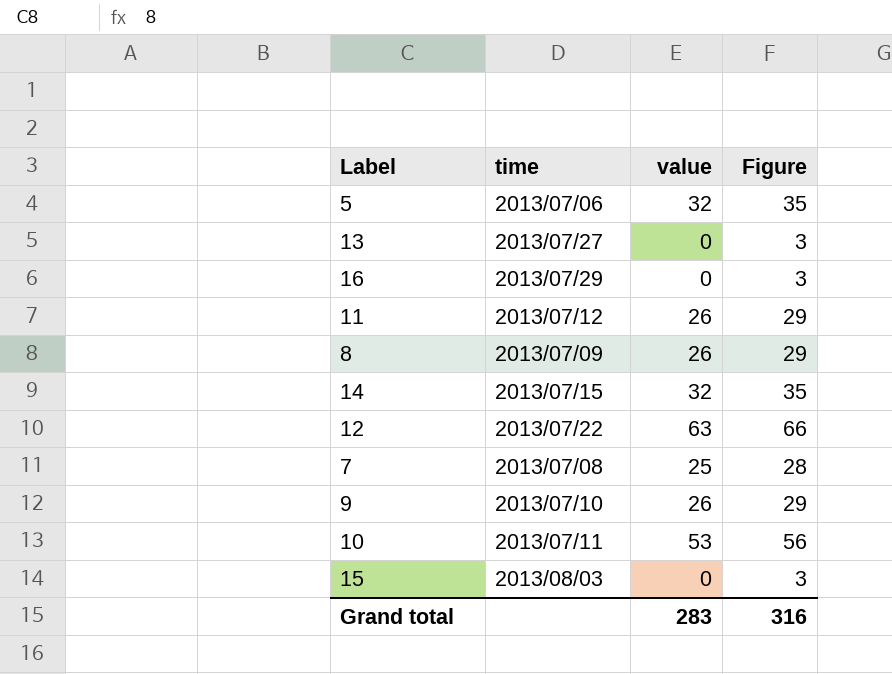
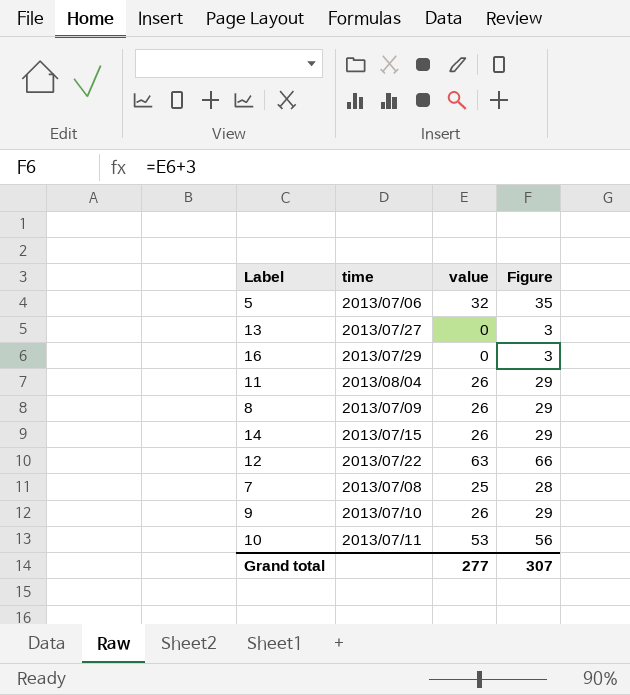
row 15: 2013/08/03 | 0 | 3 -> none
11 | time: 2013/07/12 -> 2013/08/04
14 | value: 32 -> 26
14 | Figure: 35 -> 29
Grand total | value: 283 -> 277
Grand total | Figure: 316 -> 307

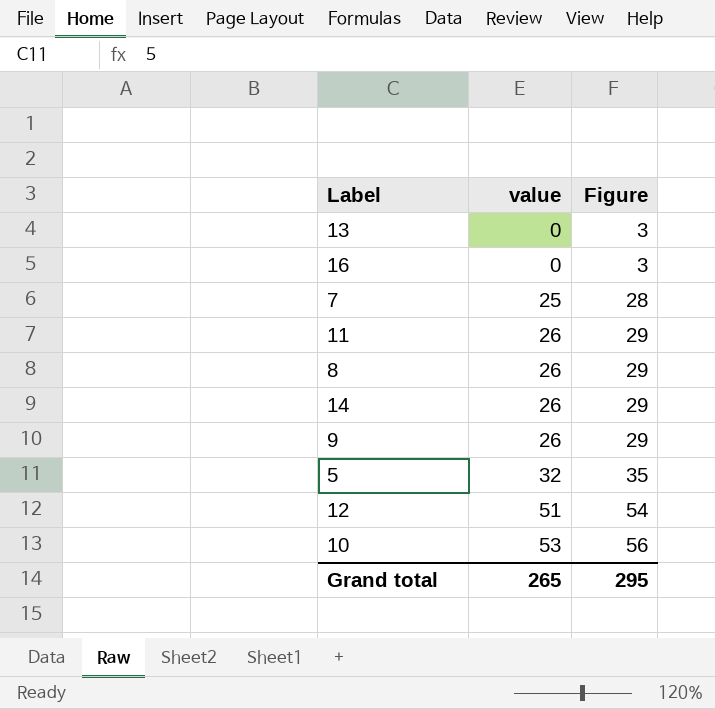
row order: none -> value ascending
column time | position: 2 -> none
12 | value: 63 -> 51
12 | Figure: 66 -> 54
Grand total | value: 277 -> 265
Grand total | Figure: 307 -> 295

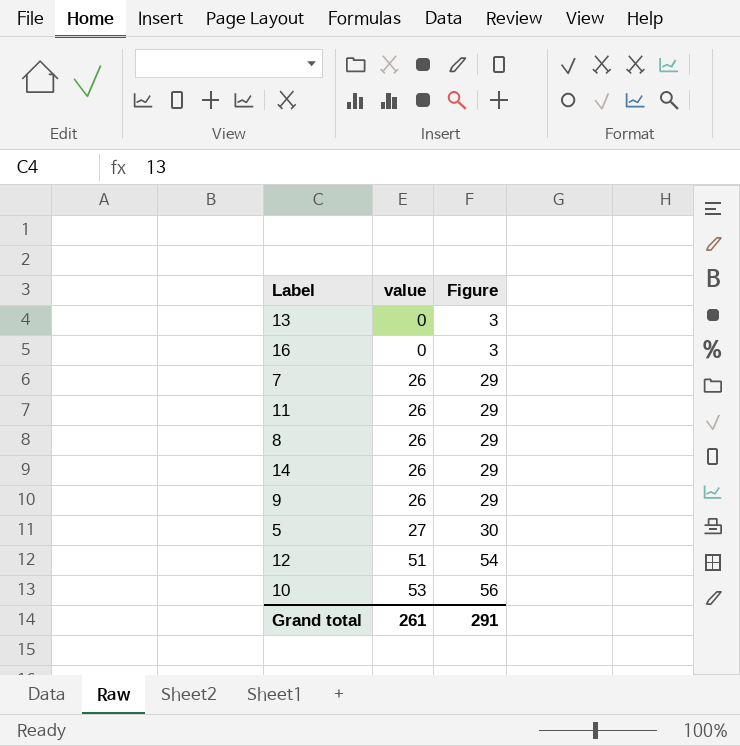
7 | value: 25 -> 26
7 | Figure: 28 -> 29
5 | value: 32 -> 27
5 | Figure: 35 -> 30
Grand total | value: 265 -> 261
Grand total | Figure: 295 -> 291

